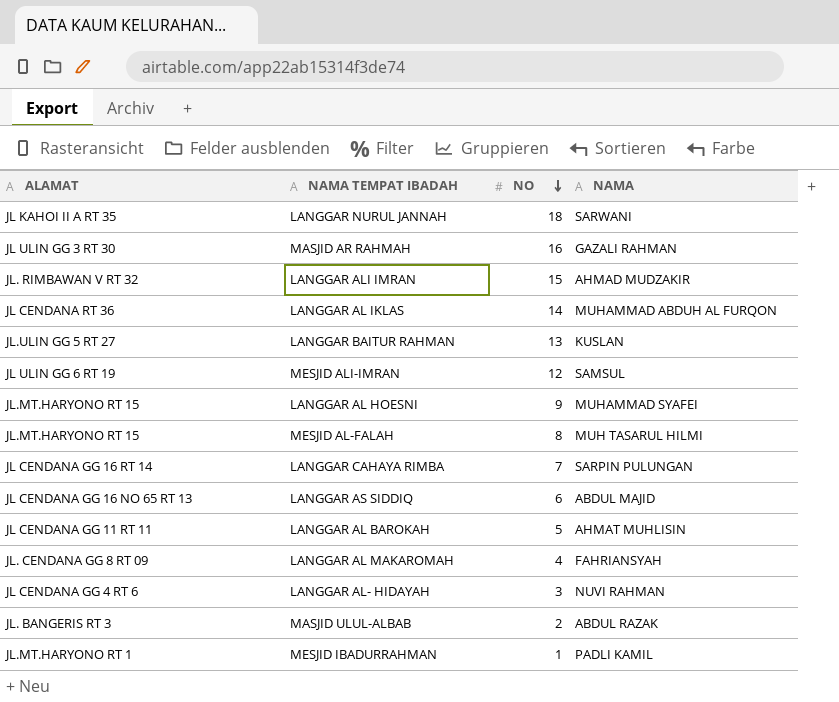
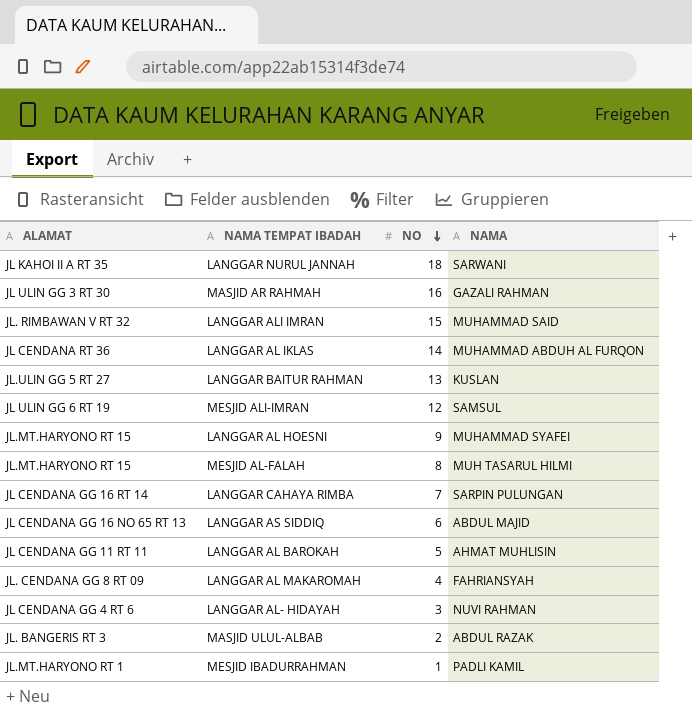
LANGGAR ALI IMRAN | NAMA: AHMAD MUDZAKIR -> MUHAMMAD SAID

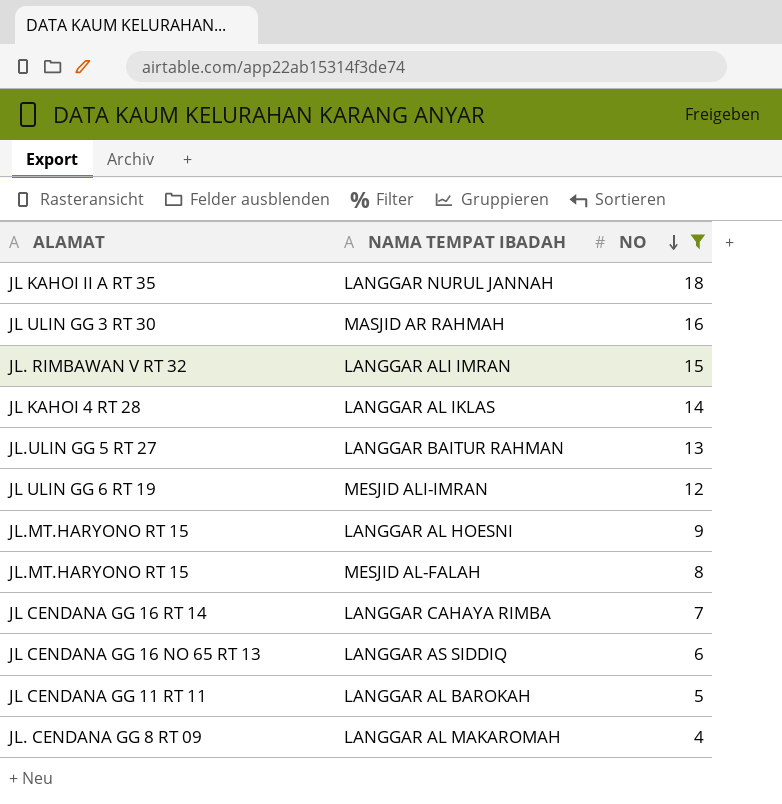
filter: none -> NO >= 4
column NAMA | position: 4 -> none
LANGGAR AL IKLAS | ALAMAT: JL CENDANA RT 36 -> JL KAHOI 4 RT 28

